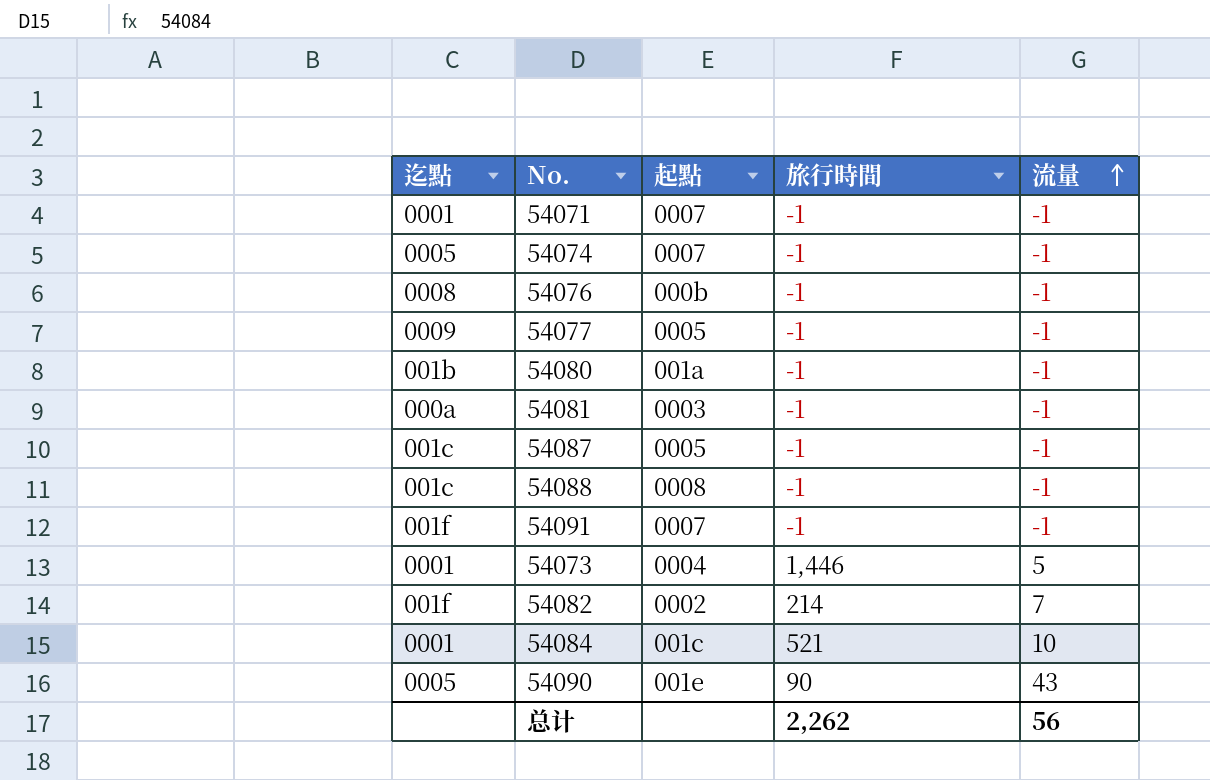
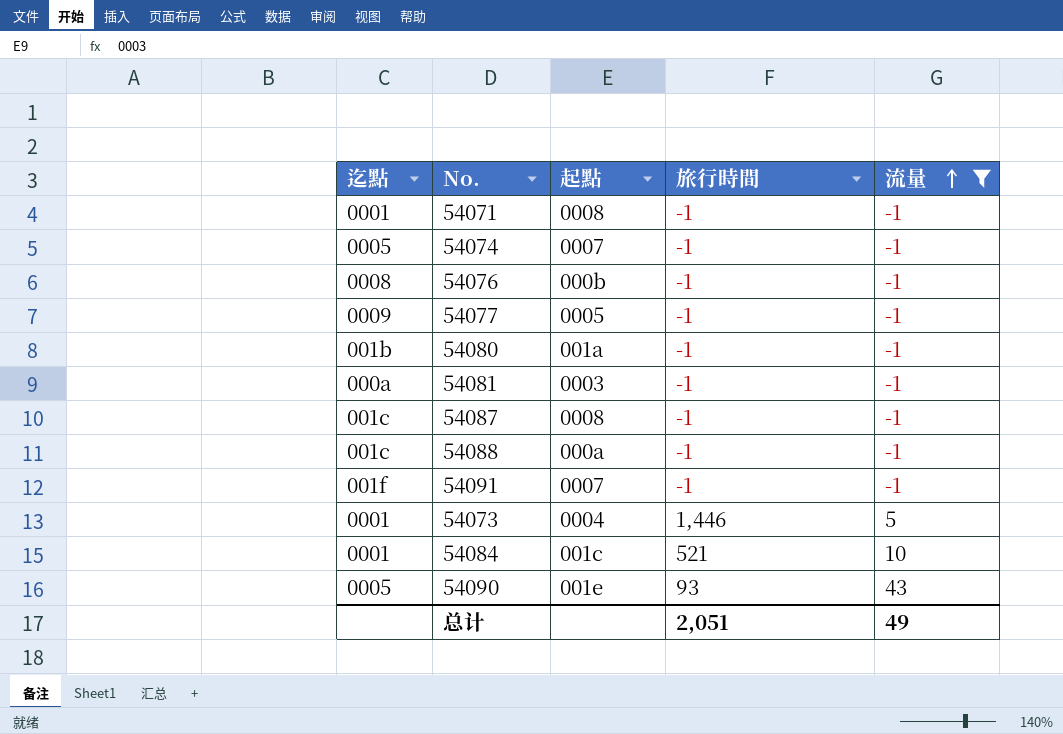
filter: none -> 流量 != 7
54071 | 起點: 0007 -> 0008
54087 | 起點: 0005 -> 0008
54088 | 起點: 0008 -> 000a
54090 | 旅行時間: 90 -> 93
总计 | 旅行時間: 2,262 -> 2,051
总计 | 流量: 56 -> 49

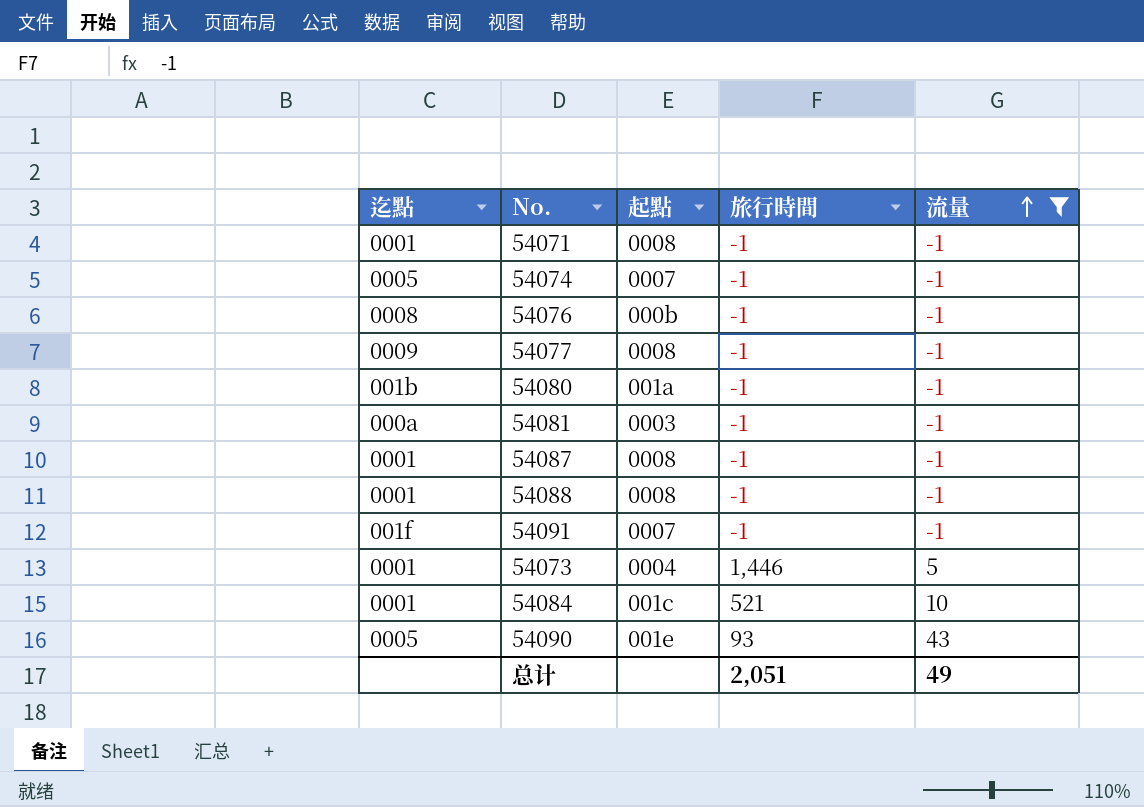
54077 | 起點: 0005 -> 0008
54087 | 迄點: 001c -> 0001
54088 | 迄點: 001c -> 0001
54088 | 起點: 000a -> 0008

